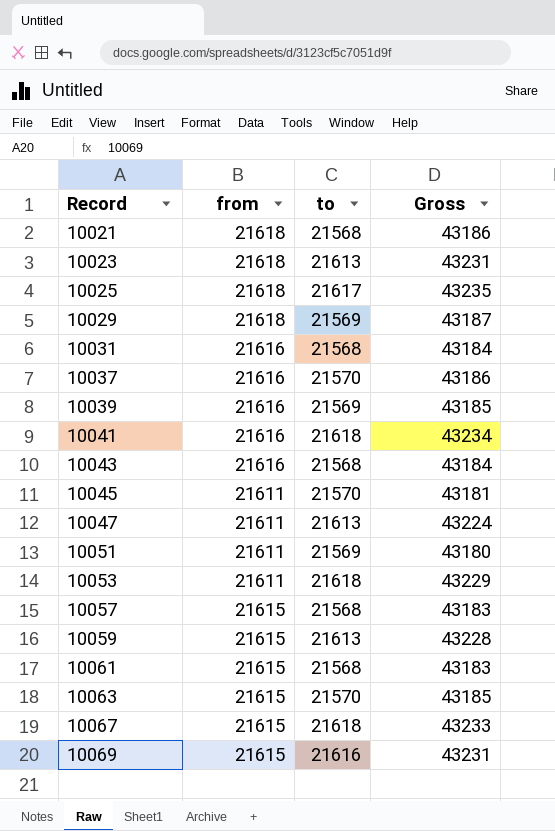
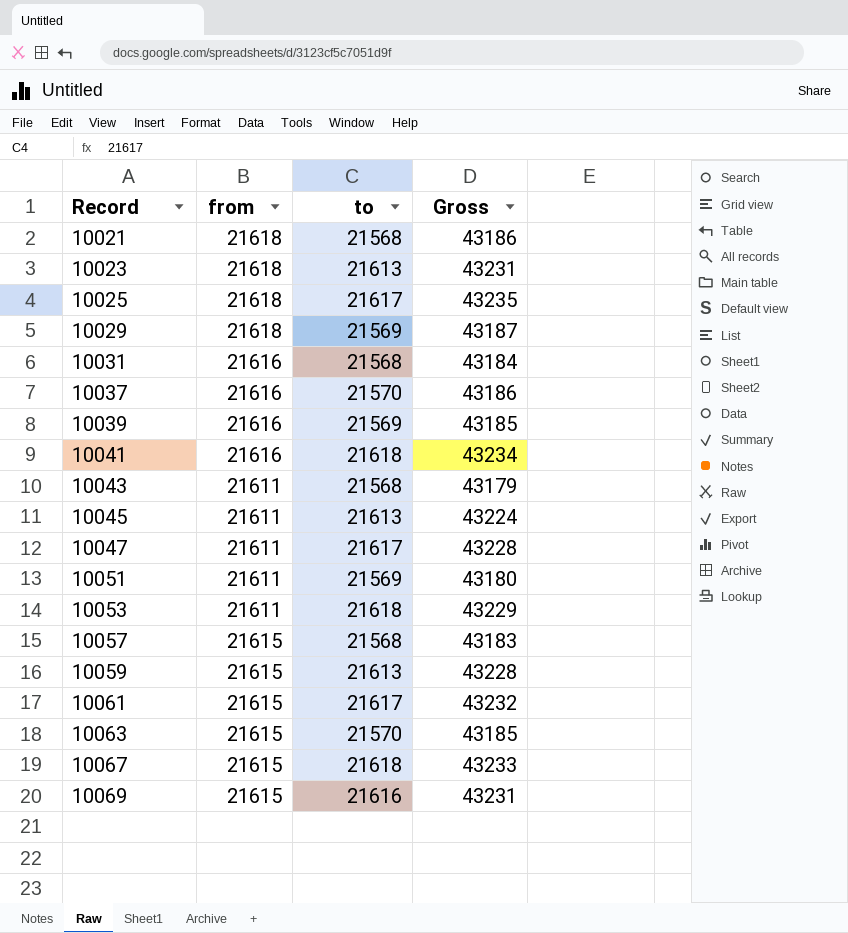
10043 | from: 21616 -> 21611
10043 | Gross: 43184 -> 43179
10045 | to: 21570 -> 21613
10045 | Gross: 43181 -> 43224
10047 | to: 21613 -> 21617
10047 | Gross: 43224 -> 43228
10061 | to: 21568 -> 21617
10061 | Gross: 43183 -> 43232

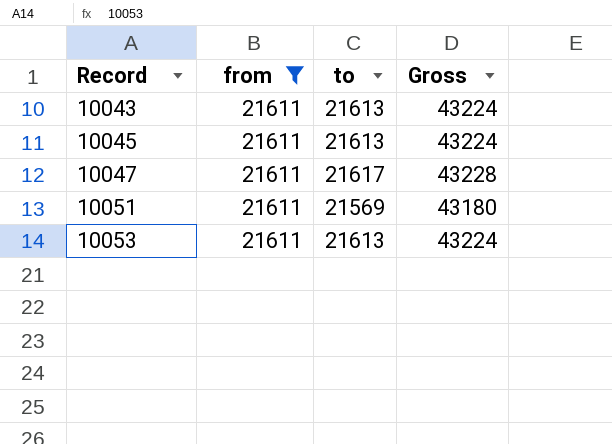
filter: none -> from = 21611
10043 | to: 21568 -> 21613
10043 | Gross: 43179 -> 43224
10053 | to: 21618 -> 21613
10053 | Gross: 43229 -> 43224

